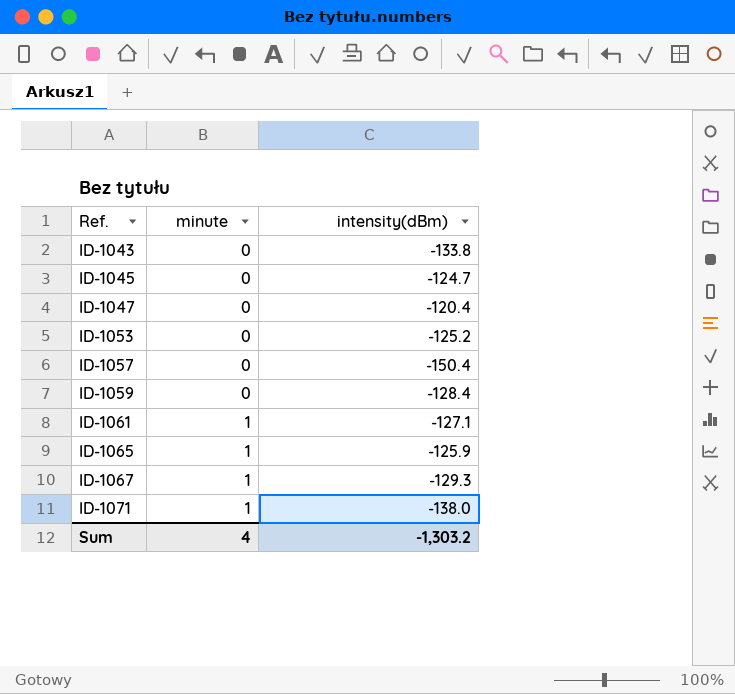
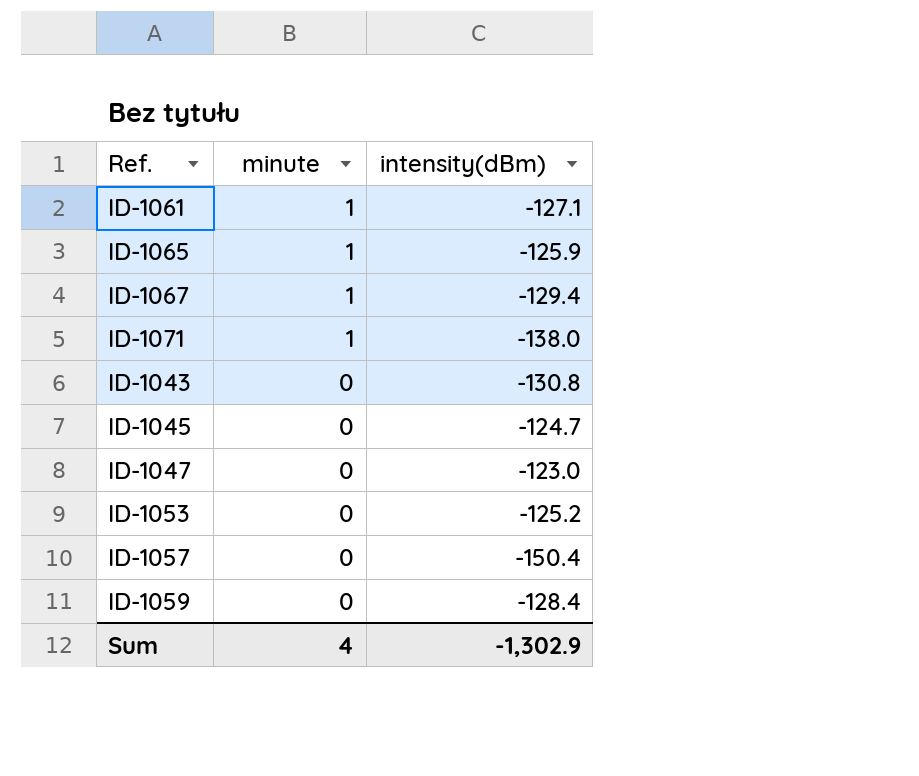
row order: Ref. ascending -> minute descending
ID-1067 | intensity(dBm): -129.3 -> -129.4
ID-1043 | intensity(dBm): -133.8 -> -130.8
ID-1047 | intensity(dBm): -120.4 -> -123.0
Sum | intensity(dBm): -1,303.2 -> -1,302.9

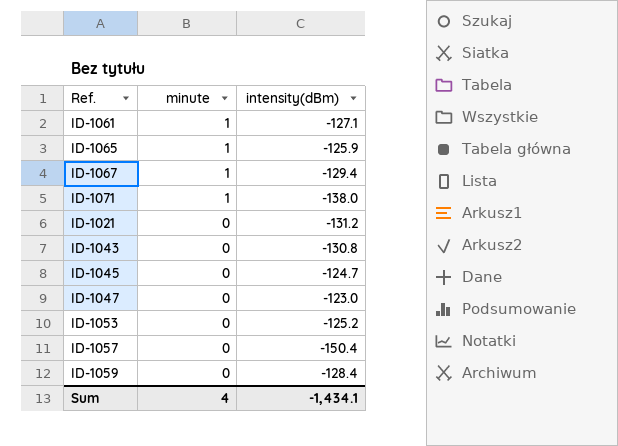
row ID-1021: none -> 0 | -131.2
Sum | intensity(dBm): -1,302.9 -> -1,434.1

